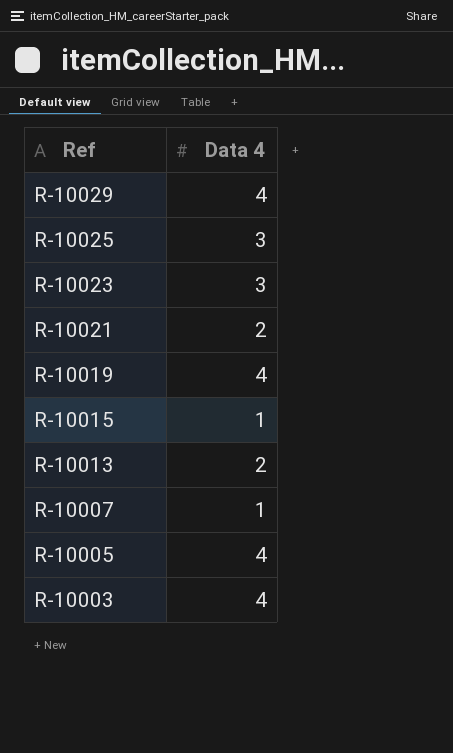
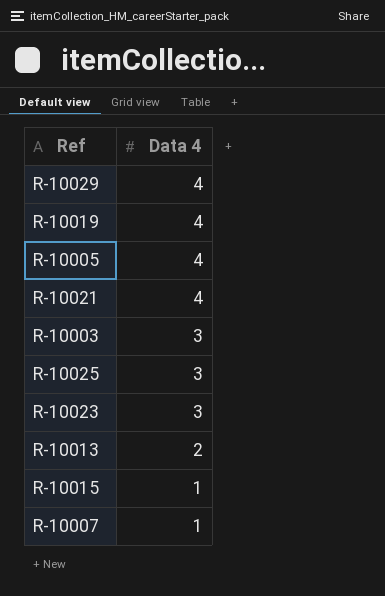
row order: Ref descending -> Data 4 descending
R-10021 | Data 4: 2 -> 4
R-10003 | Data 4: 4 -> 3

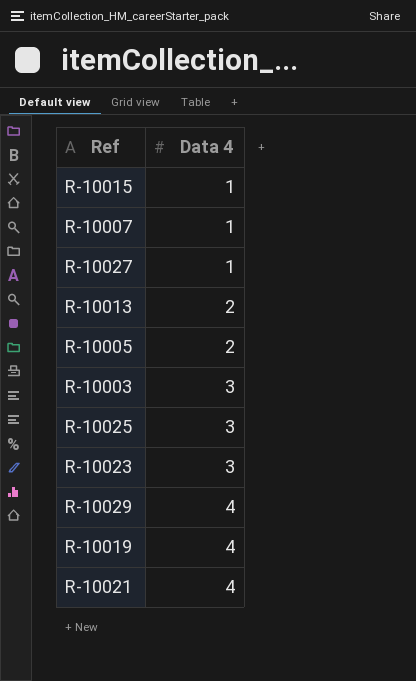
row order: Data 4 descending -> Data 4 ascending
row R-10027: none -> 1
R-10005 | Data 4: 4 -> 2

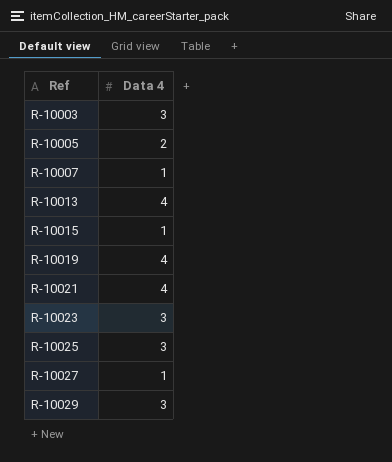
row order: Data 4 ascending -> Ref ascending
R-10013 | Data 4: 2 -> 4
R-10029 | Data 4: 4 -> 3

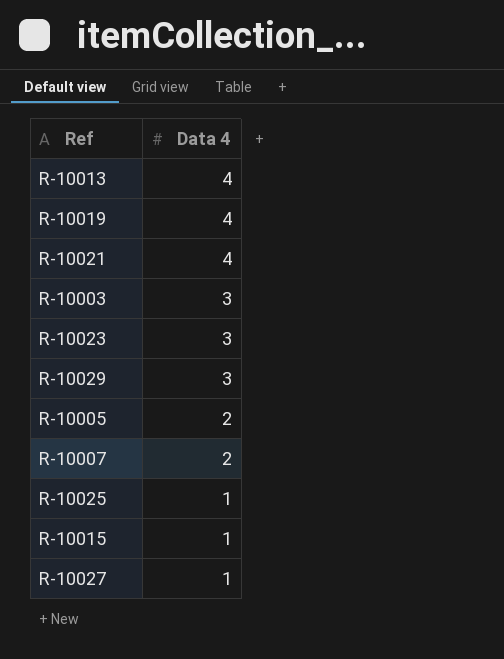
row order: Ref ascending -> Data 4 descending
R-10007 | Data 4: 1 -> 2
R-10025 | Data 4: 3 -> 1

